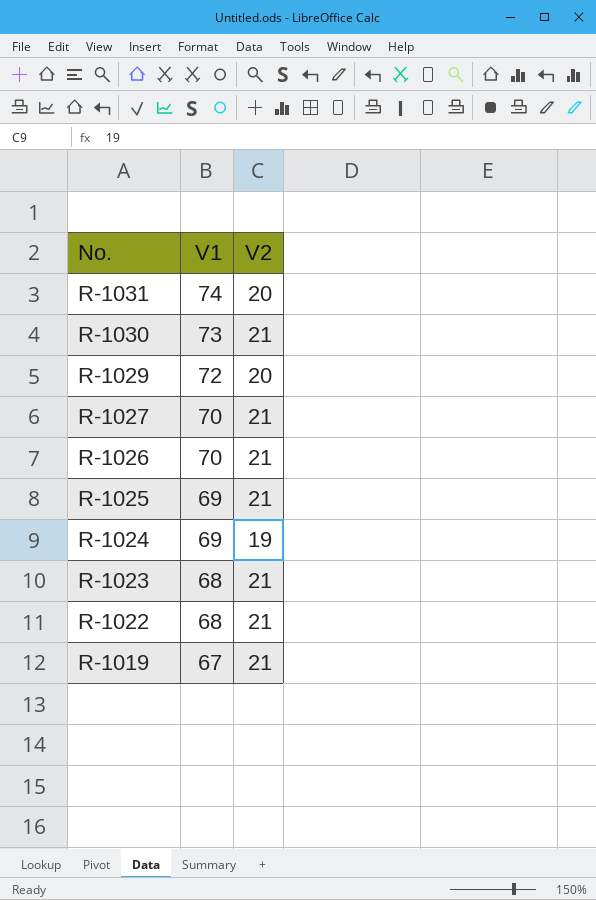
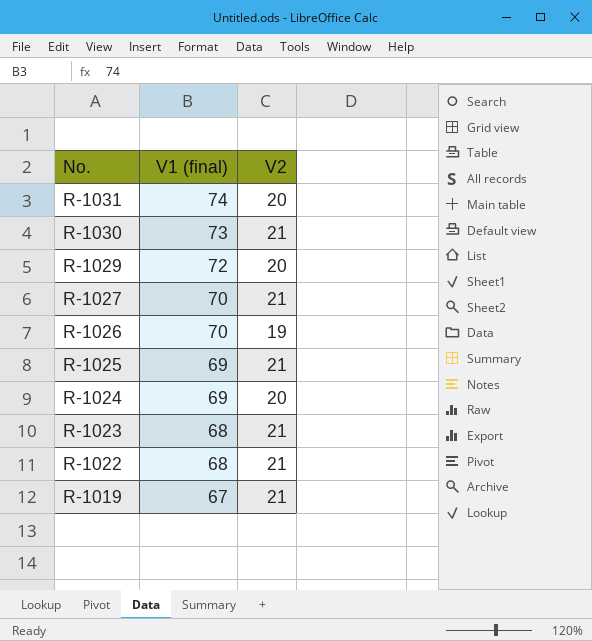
column name: V1 -> V1 (final)
R-1026 | V2: 21 -> 19
R-1024 | V2: 19 -> 20

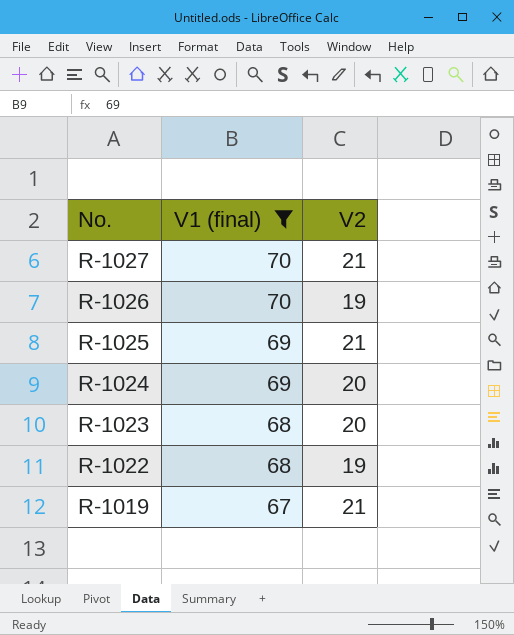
filter: none -> V1 (final) <= 70
R-1023 | V2: 21 -> 20
R-1022 | V2: 21 -> 19

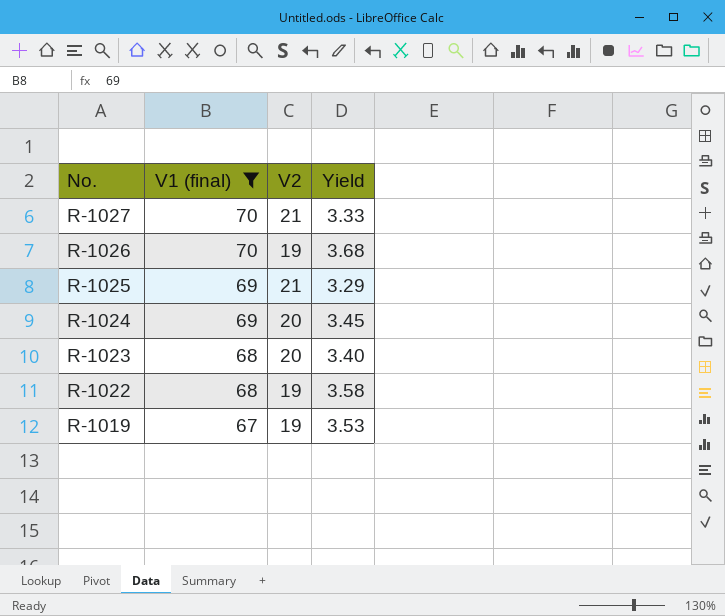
column Yield | formula: none -> [V1 (final)] / [V2]
R-1019 | V2: 21 -> 19

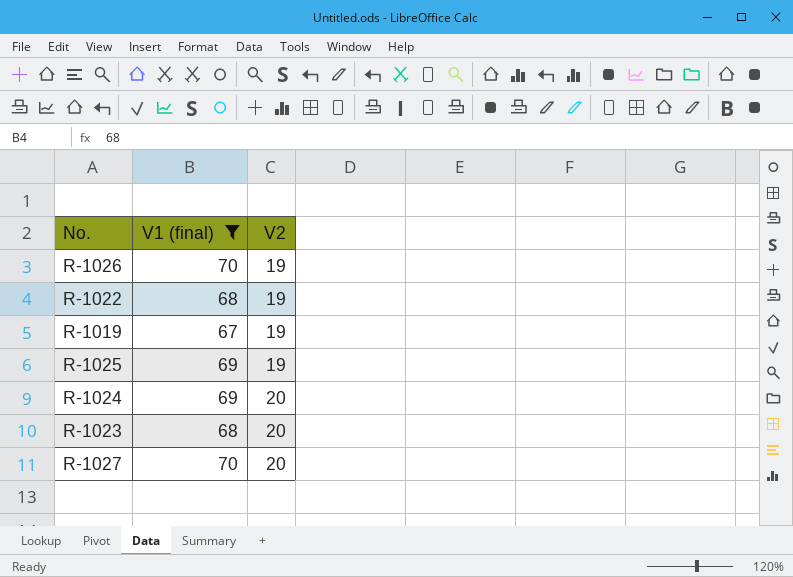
row order: No. descending -> V2 ascending
column Yield | formula: [V1 (final)] / [V2] -> none
R-1025 | V2: 21 -> 19
R-1027 | V2: 21 -> 20

